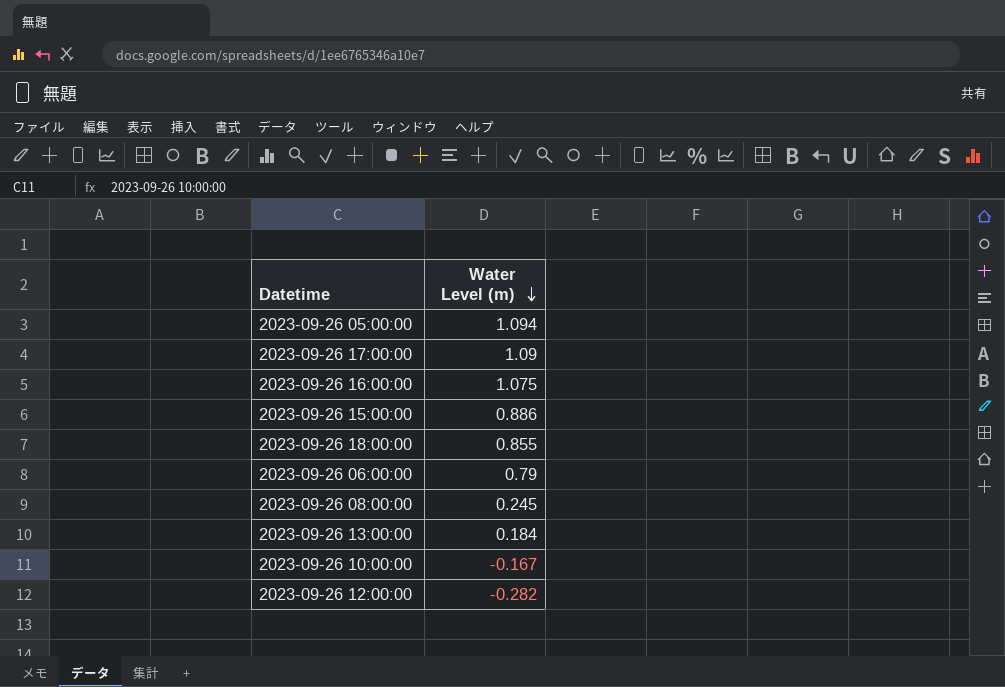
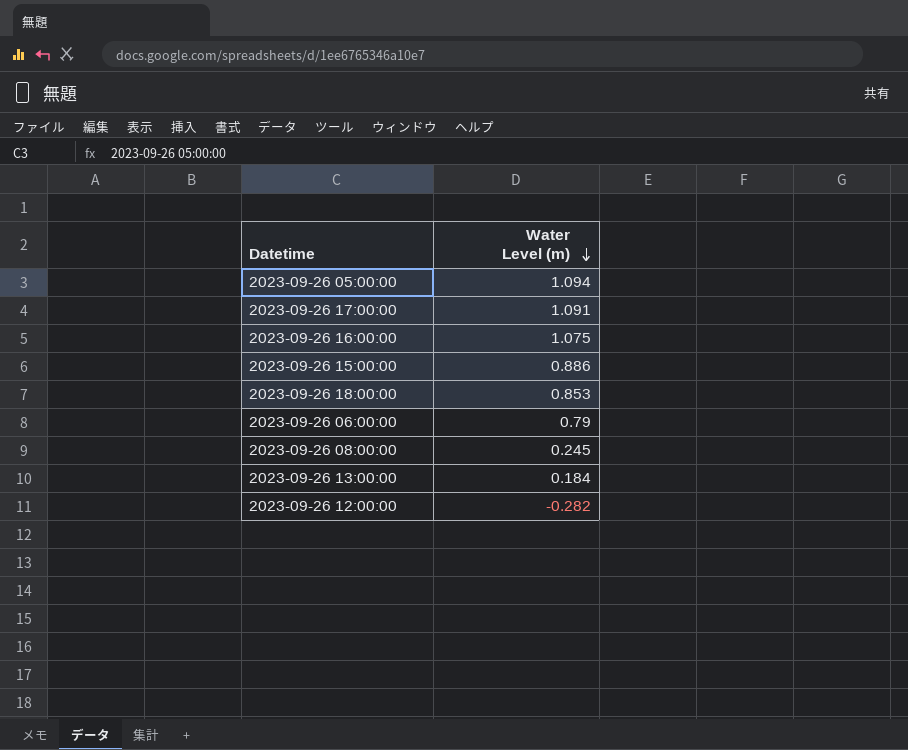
row 2023-09-26 10:00:00: -0.167 -> none
2023-09-26 17:00:00 | Water Level (m): 1.09 -> 1.091
2023-09-26 18:00:00 | Water Level (m): 0.855 -> 0.853

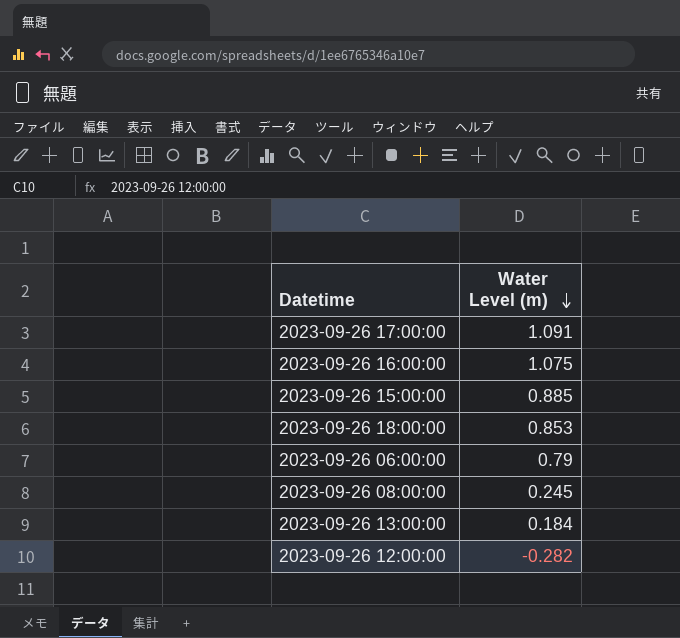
row 2023-09-26 05:00:00: 1.094 -> none
2023-09-26 15:00:00 | Water Level (m): 0.886 -> 0.885

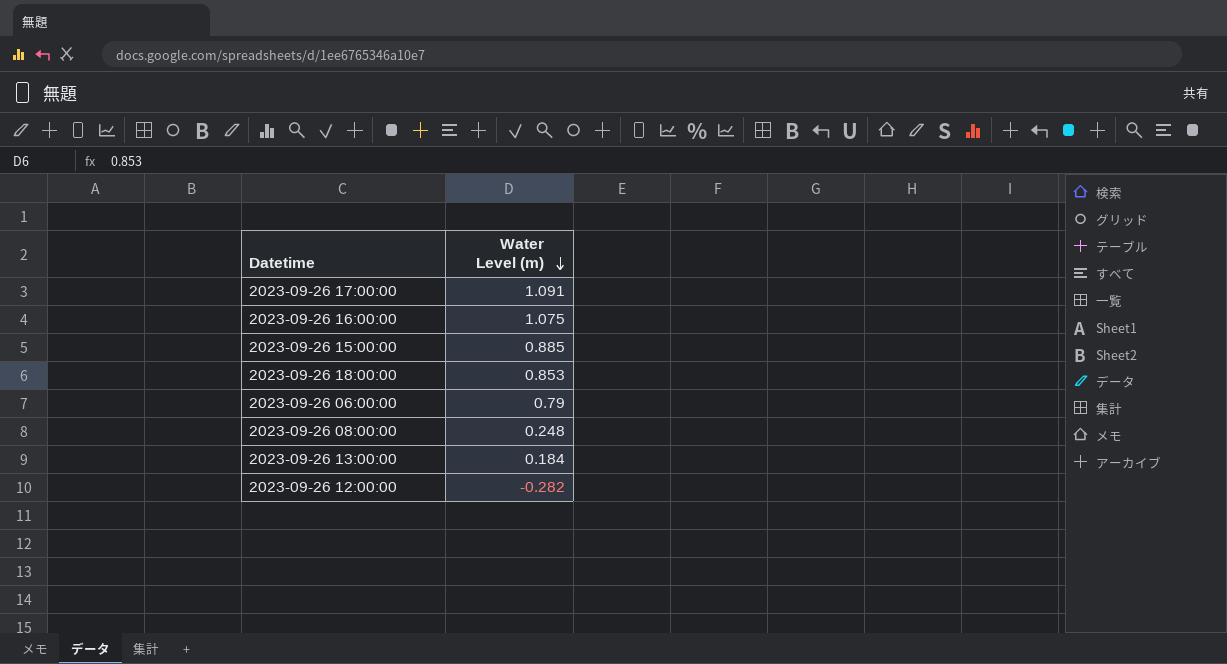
2023-09-26 08:00:00 | Water Level (m): 0.245 -> 0.248

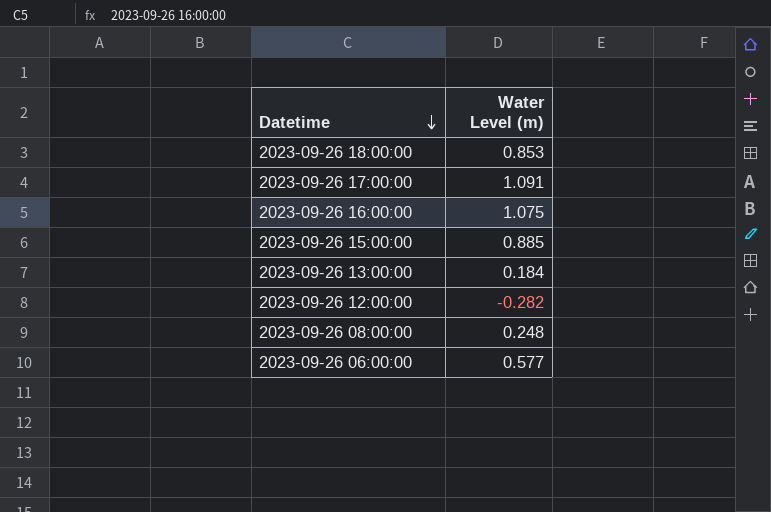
row order: Water Level (m) descending -> Datetime descending
2023-09-26 06:00:00 | Water Level (m): 0.79 -> 0.577

